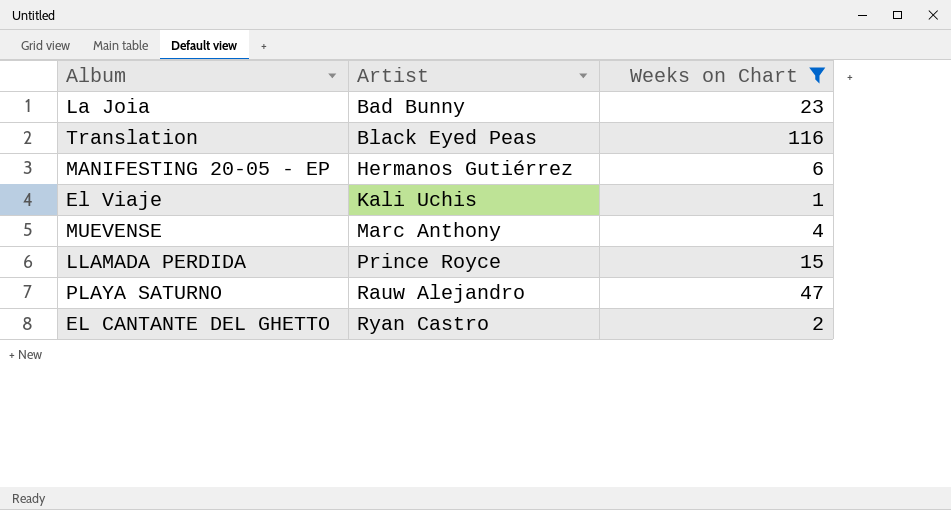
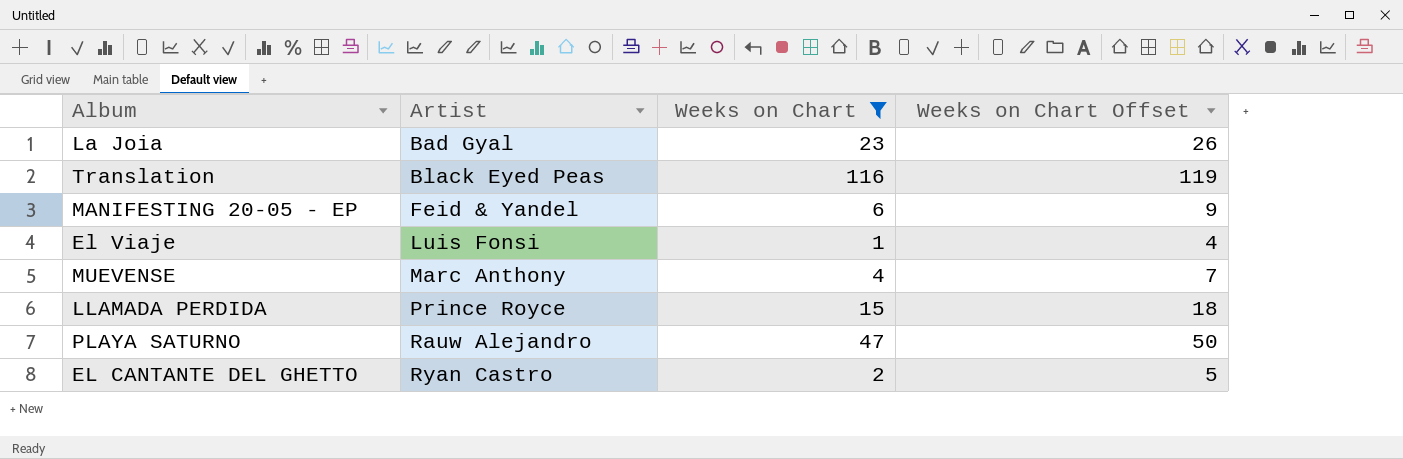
column Weeks on Chart Offset | formula: none -> [Weeks on Chart] + 3
La Joia | Artist: Bad Bunny -> Bad Gyal
MANIFESTING 20-05 - EP | Artist: Hermanos Gutiérrez -> Feid & Yandel
El Viaje | Artist: Kali Uchis -> Luis Fonsi

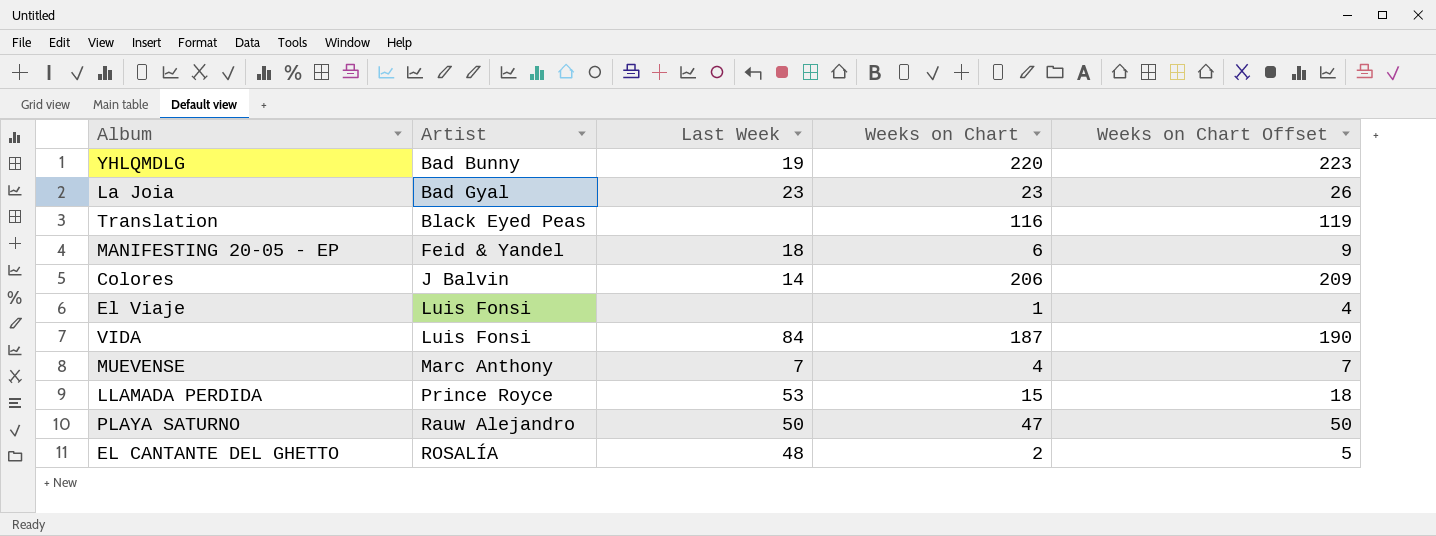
filter: Weeks on Chart <= 116 -> none
column Last Week | position: none -> 3
EL CANTANTE DEL GHETTO | Artist: Ryan Castro -> ROSALÍA

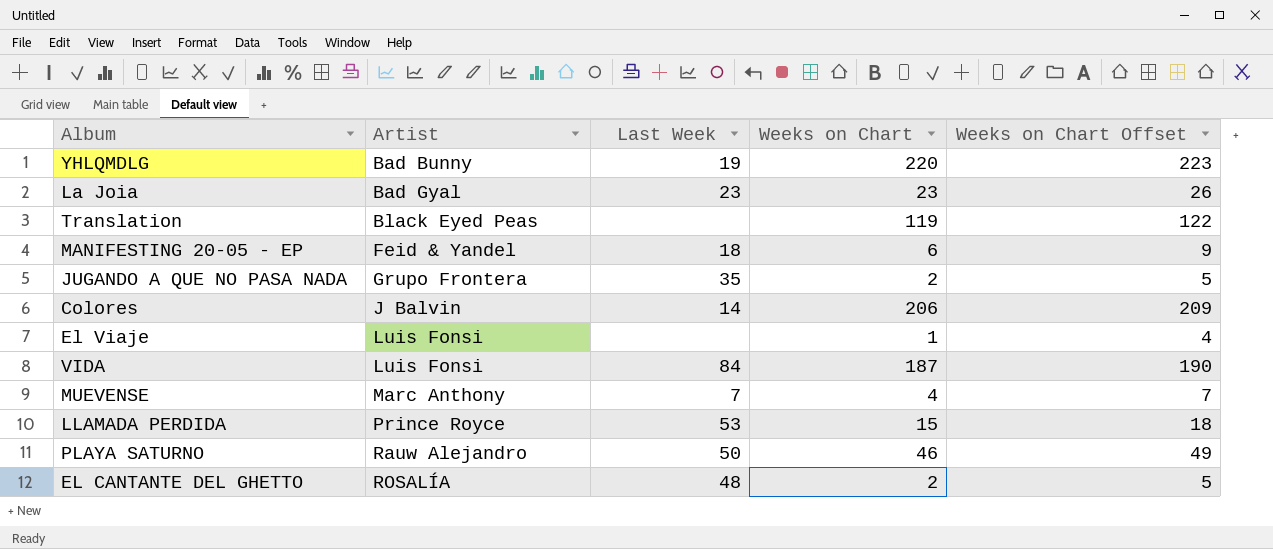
Translation | Weeks on Chart: 116 -> 119
Translation | Weeks on Chart Offset: 119 -> 122
row JUGANDO A QUE NO PASA NADA: none -> Grupo Frontera | 35 | 2 | 5
PLAYA SATURNO | Weeks on Chart: 47 -> 46
PLAYA SATURNO | Weeks on Chart Offset: 50 -> 49

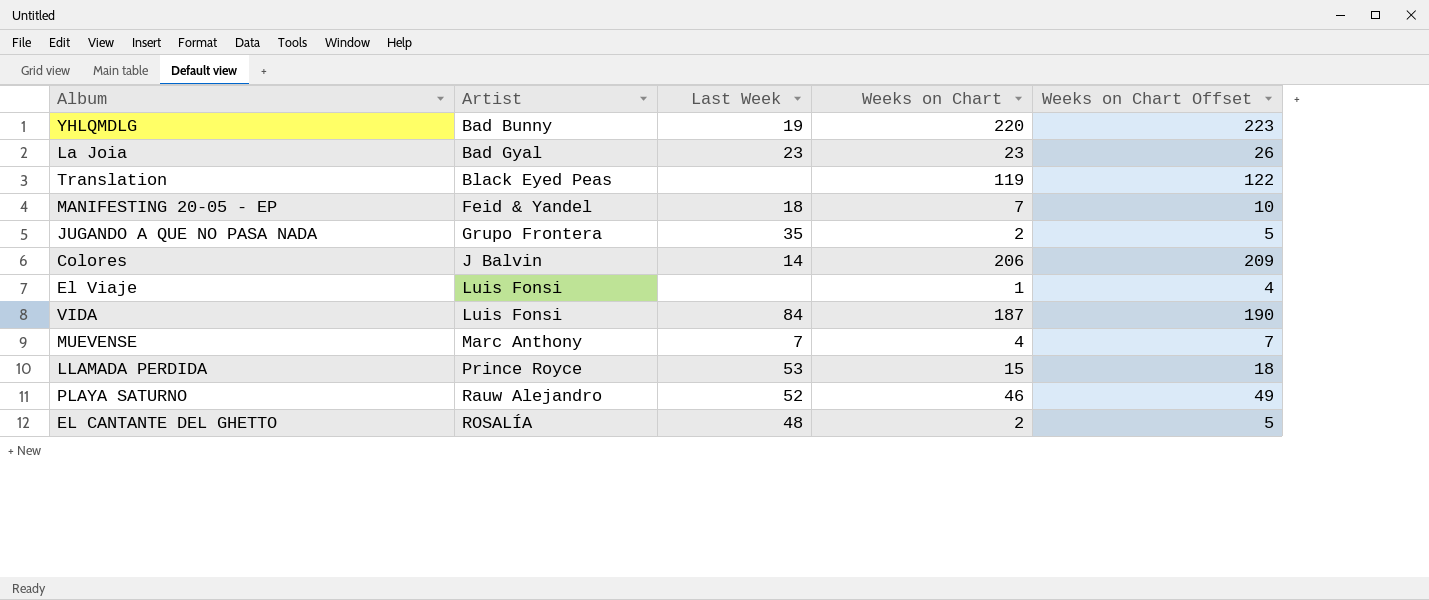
MANIFESTING 20-05 - EP | Weeks on Chart: 6 -> 7
MANIFESTING 20-05 - EP | Weeks on Chart Offset: 9 -> 10
PLAYA SATURNO | Last Week: 50 -> 52

